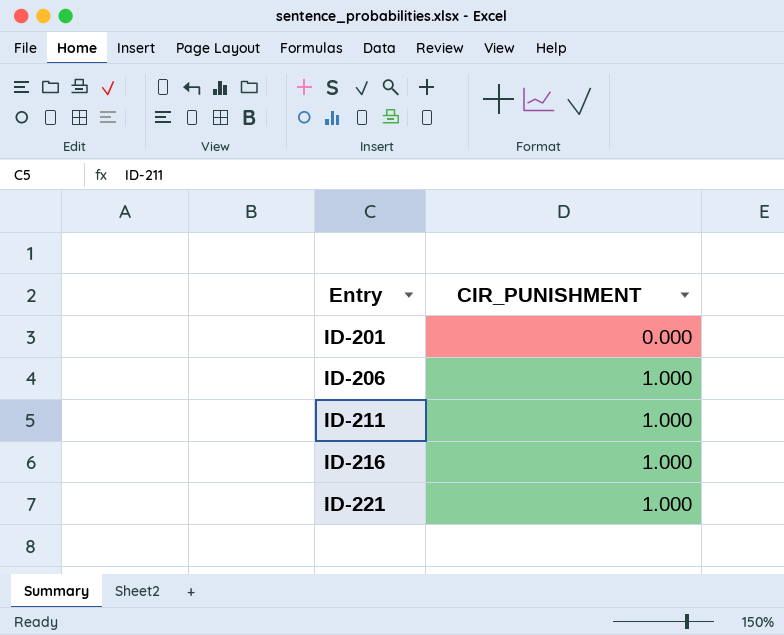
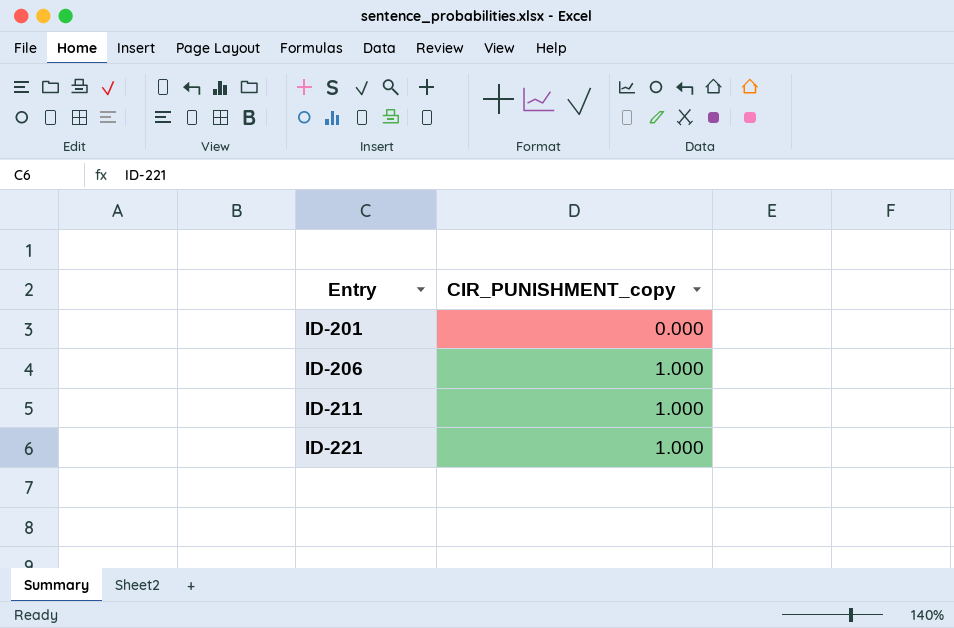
column name: CIR_PUNISHMENT -> CIR_PUNISHMENT_copy
row ID-216: 1.000 -> none

